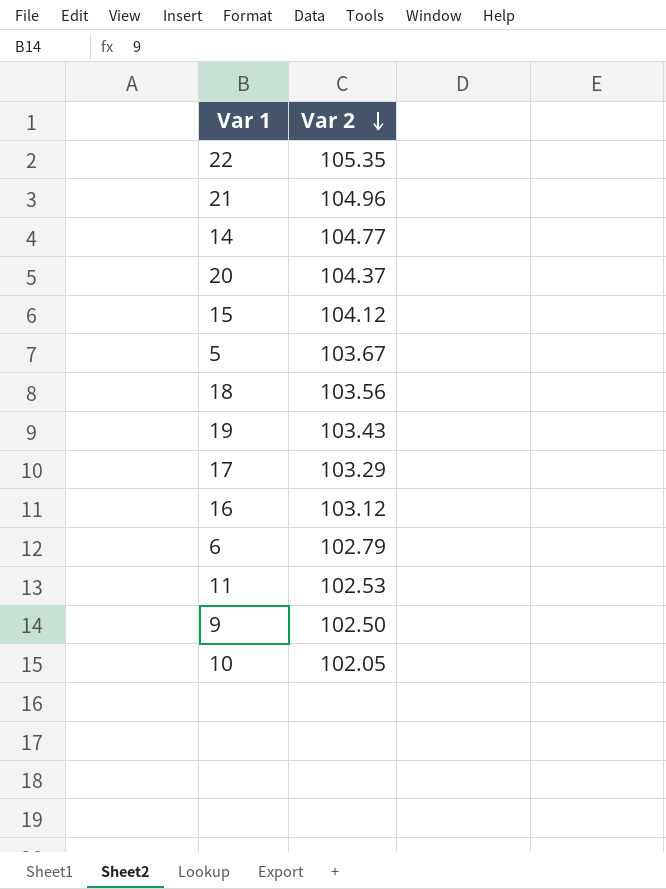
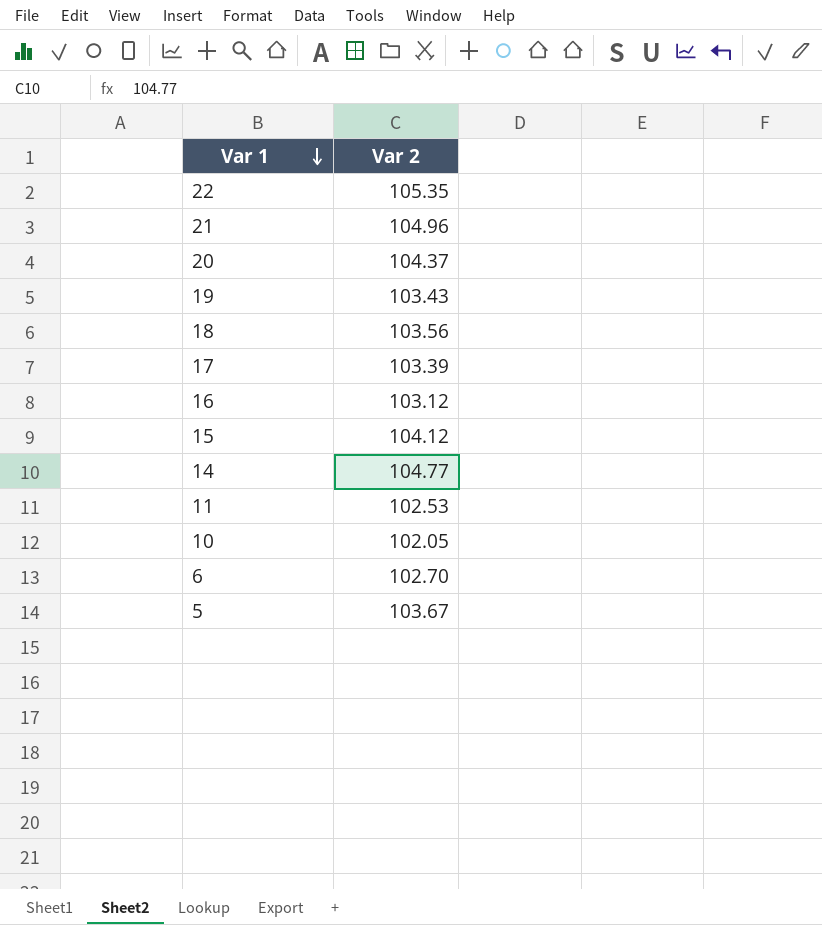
row order: Var 2 descending -> Var 1 descending
row 9: 102.50 -> none
17 | Var 2: 103.29 -> 103.39
6 | Var 2: 102.79 -> 102.70

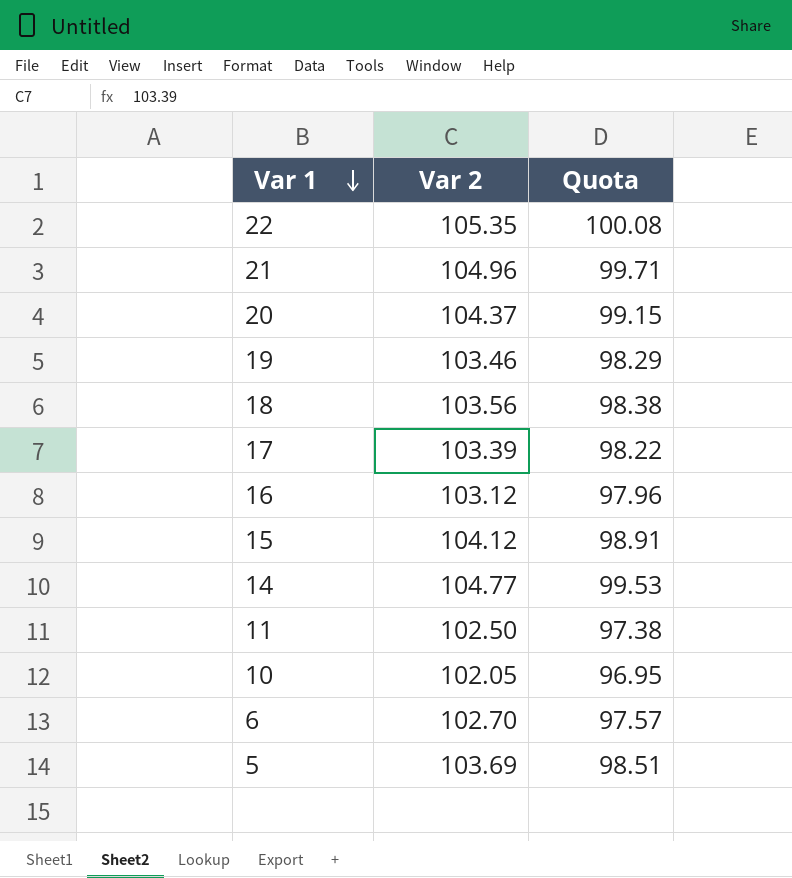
column Quota | formula: none -> [Var 2] * 0.95
19 | Var 2: 103.43 -> 103.46
11 | Var 2: 102.53 -> 102.50
5 | Var 2: 103.67 -> 103.69

